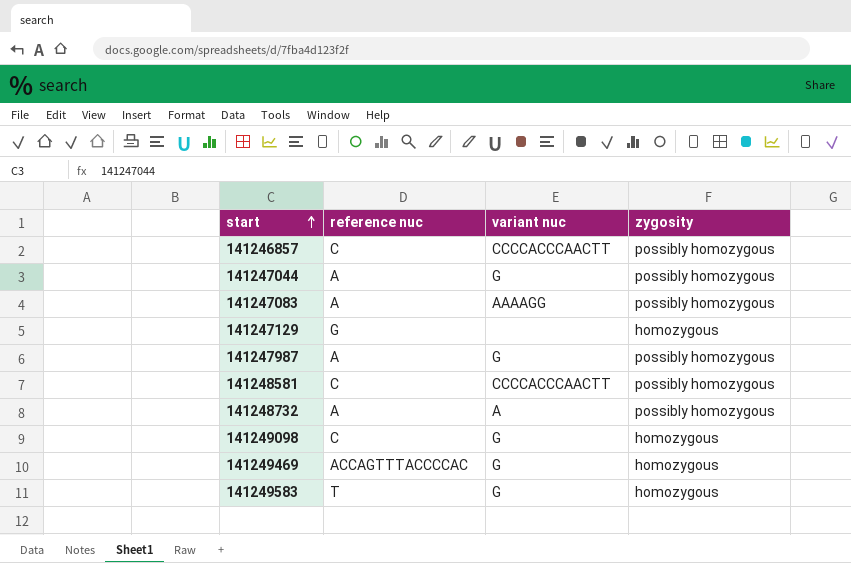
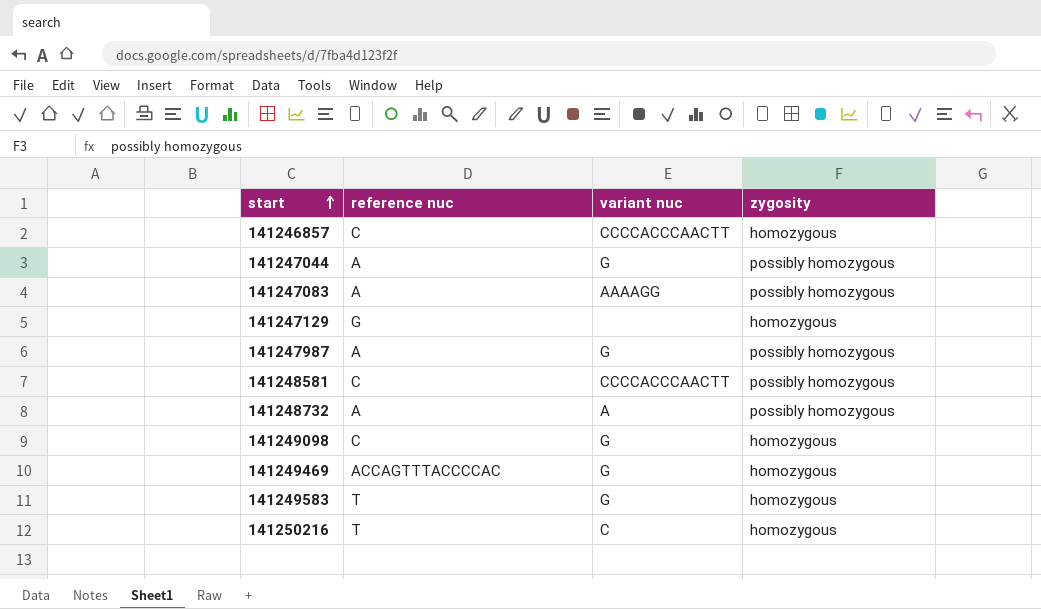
141246857 | zygosity: possibly homozygous -> homozygous
row 141250216: none -> T | C | homozygous

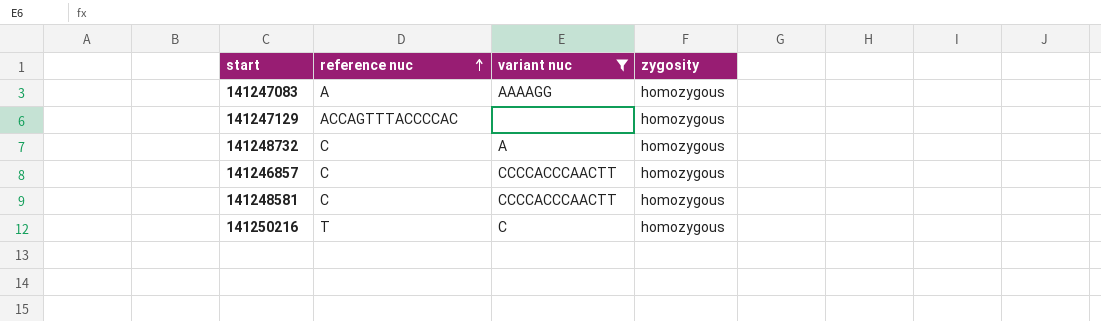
filter: none -> variant nuc != G
row order: start ascending -> reference nuc ascending
141247083 | zygosity: possibly homozygous -> homozygous
141247129 | reference nuc: G -> ACCAGTTTACCCCAC
141248732 | reference nuc: A -> C
141248732 | zygosity: possibly homozygous -> homozygous
141248581 | zygosity: possibly homozygous -> homozygous

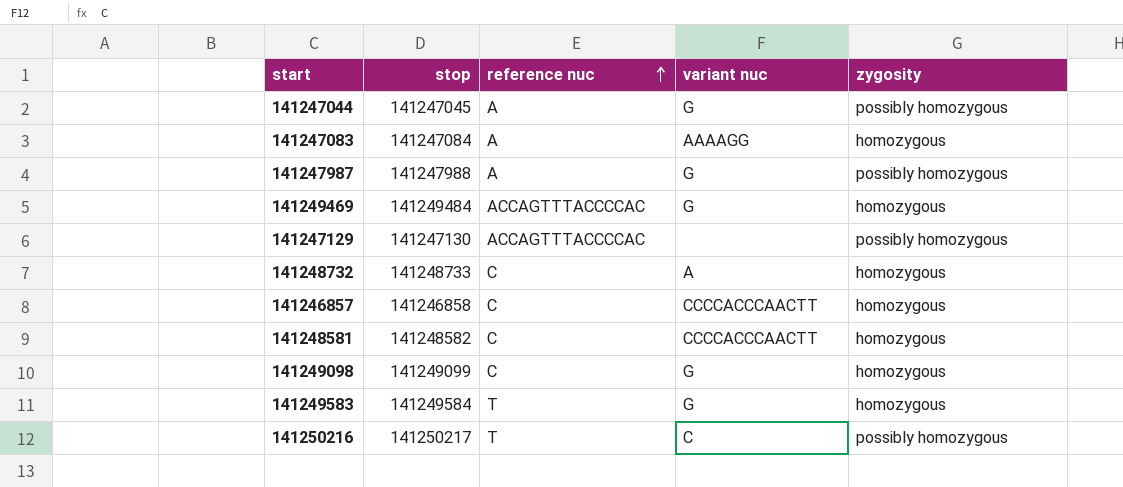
filter: variant nuc != G -> none
column stop | position: none -> 2
141247129 | zygosity: homozygous -> possibly homozygous
141250216 | zygosity: homozygous -> possibly homozygous

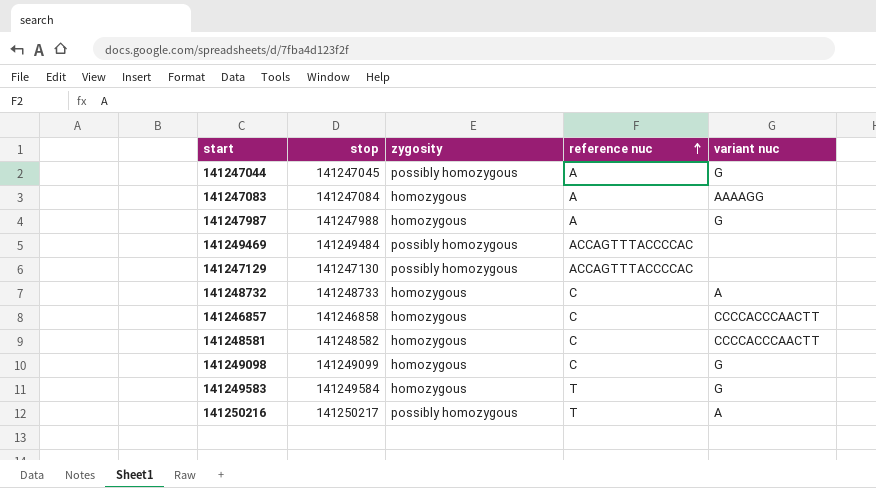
column zygosity | position: 5 -> 3
141247987 | zygosity: possibly homozygous -> homozygous
141249469 | zygosity: homozygous -> possibly homozygous
141249469 | variant nuc: G -> none
141250216 | variant nuc: C -> A

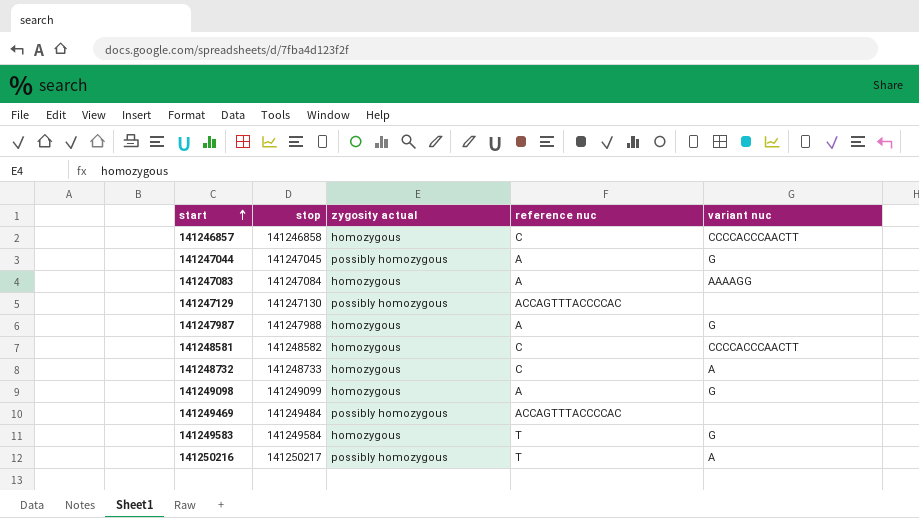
row order: reference nuc ascending -> start ascending
column name: zygosity -> zygosity actual
141249098 | reference nuc: C -> A

